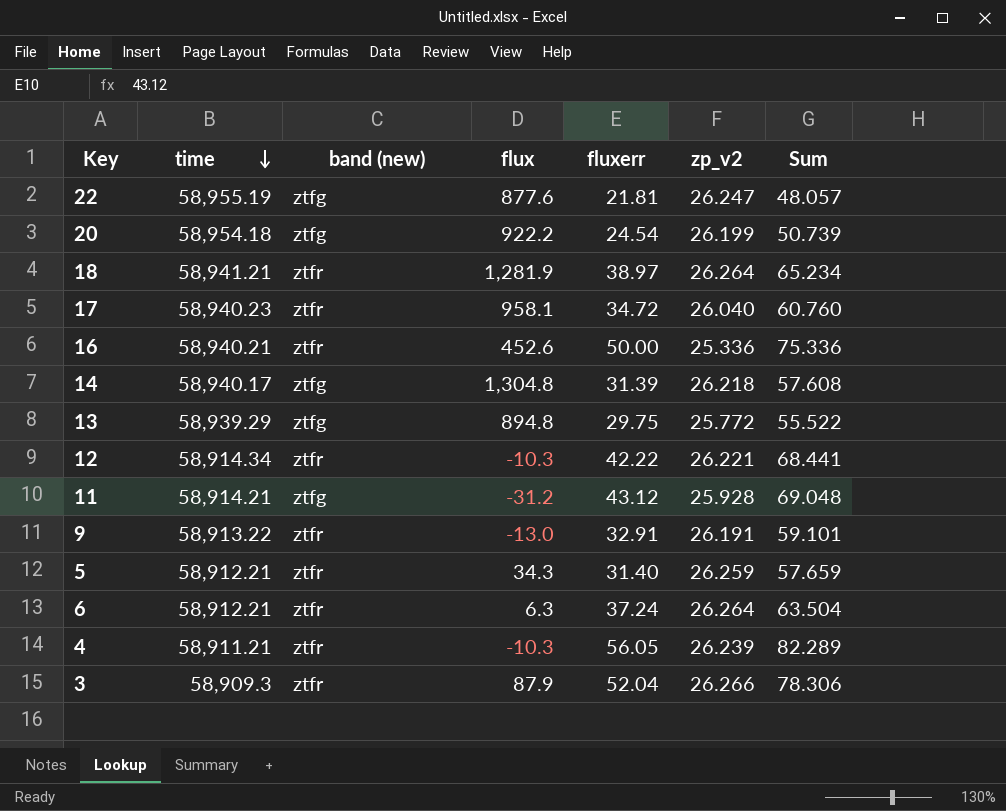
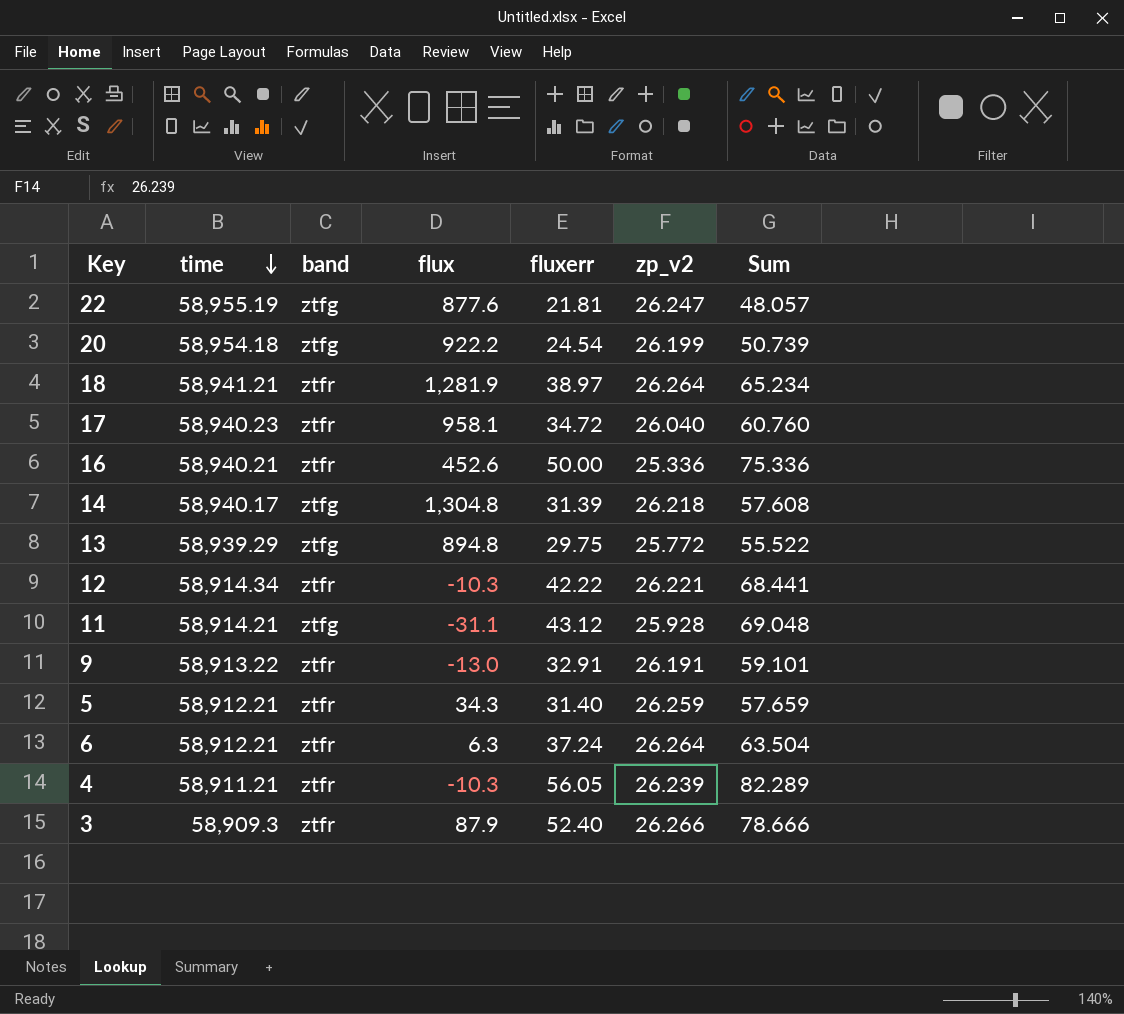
column name: band (new) -> band
11 | flux: -31.2 -> -31.1
3 | fluxerr: 52.04 -> 52.40
3 | Sum: 78.306 -> 78.666

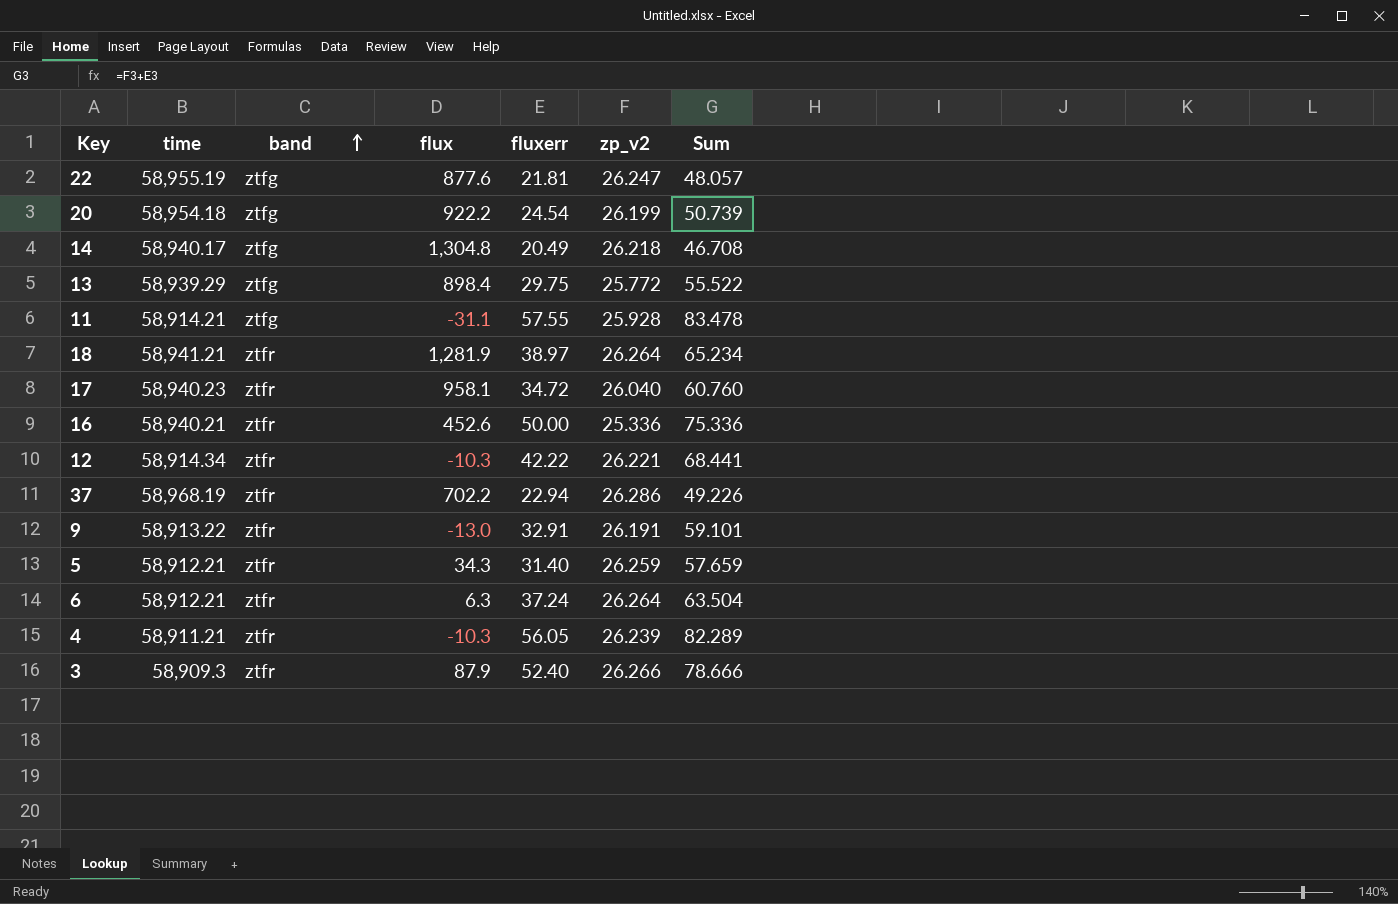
row order: time descending -> band ascending
14 | fluxerr: 31.39 -> 20.49
14 | Sum: 57.608 -> 46.708
13 | flux: 894.8 -> 898.4
11 | fluxerr: 43.12 -> 57.55
11 | Sum: 69.048 -> 83.478
row 37: none -> 58,968.19 | ztfr | 702.2 | 22.94 | 26.286 | 49.226

